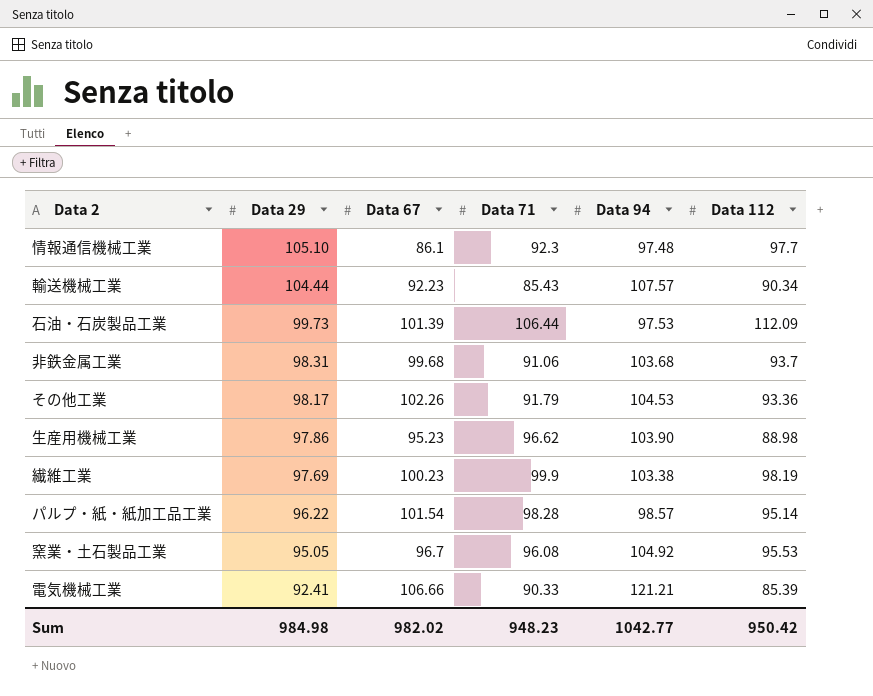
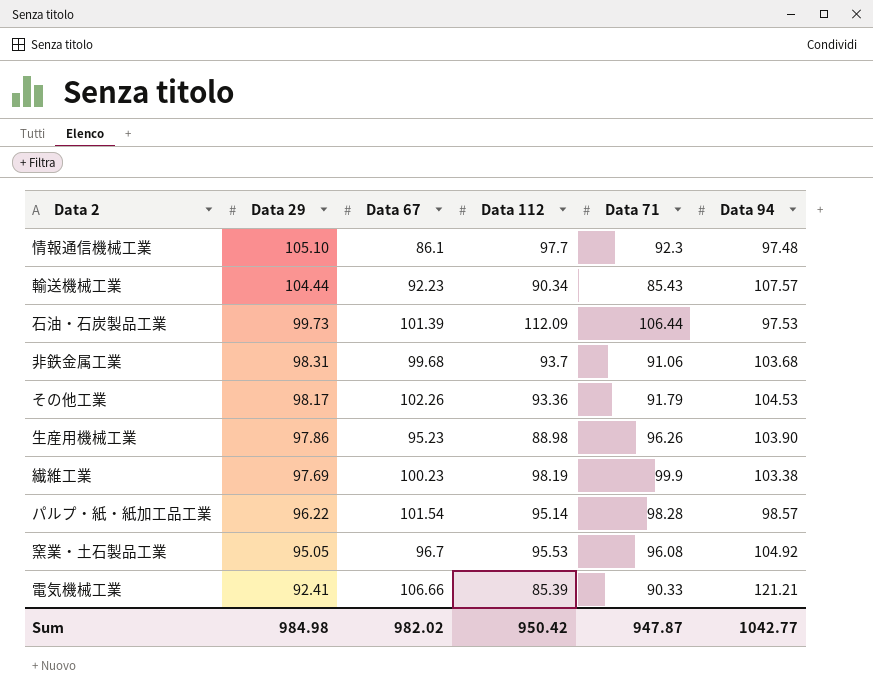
column Data 112 | position: 6 -> 4
生産用機械工業 | Data 71: 96.62 -> 96.26
Sum | Data 71: 948.23 -> 947.87

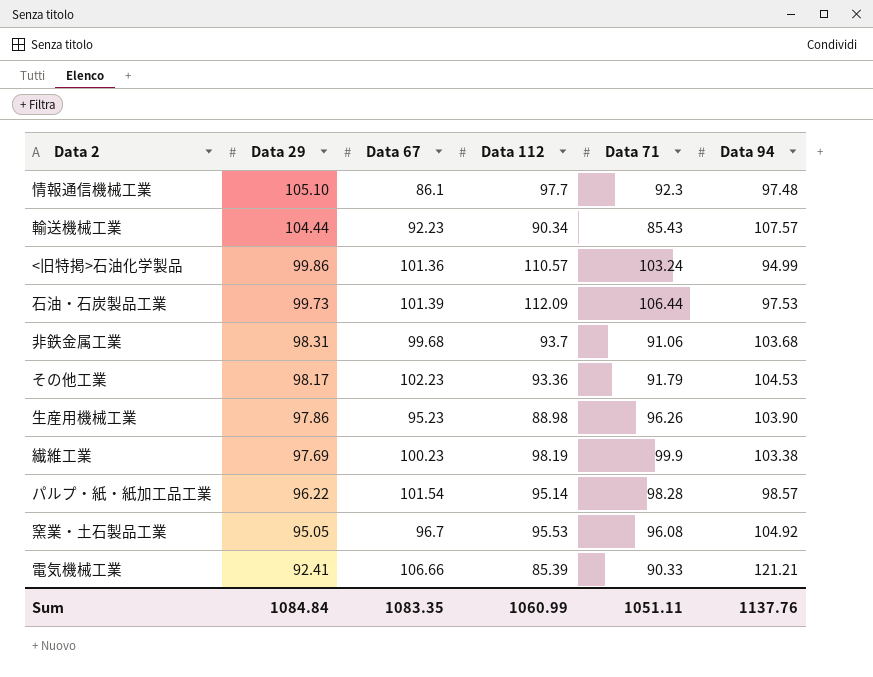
row <旧特掲>石油化学製品: none -> 99.86 | 101.36 | 110.57 | 103.24 | 94.99
その他工業 | Data 67: 102.26 -> 102.23
Sum | Data 29: 984.98 -> 1084.84
Sum | Data 67: 982.02 -> 1083.35
Sum | Data 112: 950.42 -> 1060.99
Sum | Data 71: 947.87 -> 1051.11
Sum | Data 94: 1042.77 -> 1137.76

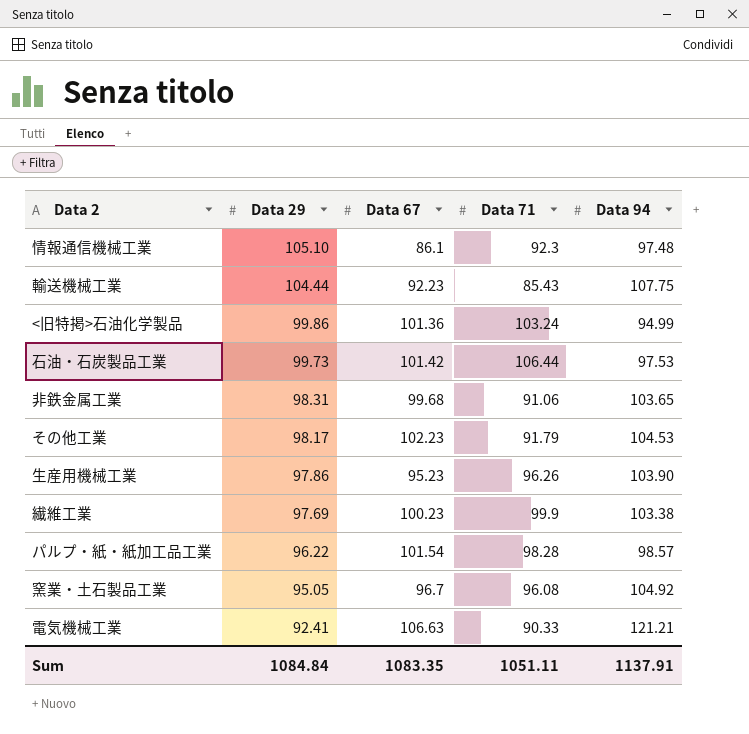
column Data 112 | position: 4 -> none
輸送機械工業 | Data 94: 107.57 -> 107.75
石油・石炭製品工業 | Data 67: 101.39 -> 101.42
非鉄金属工業 | Data 94: 103.68 -> 103.65
電気機械工業 | Data 67: 106.66 -> 106.63
Sum | Data 94: 1137.76 -> 1137.91

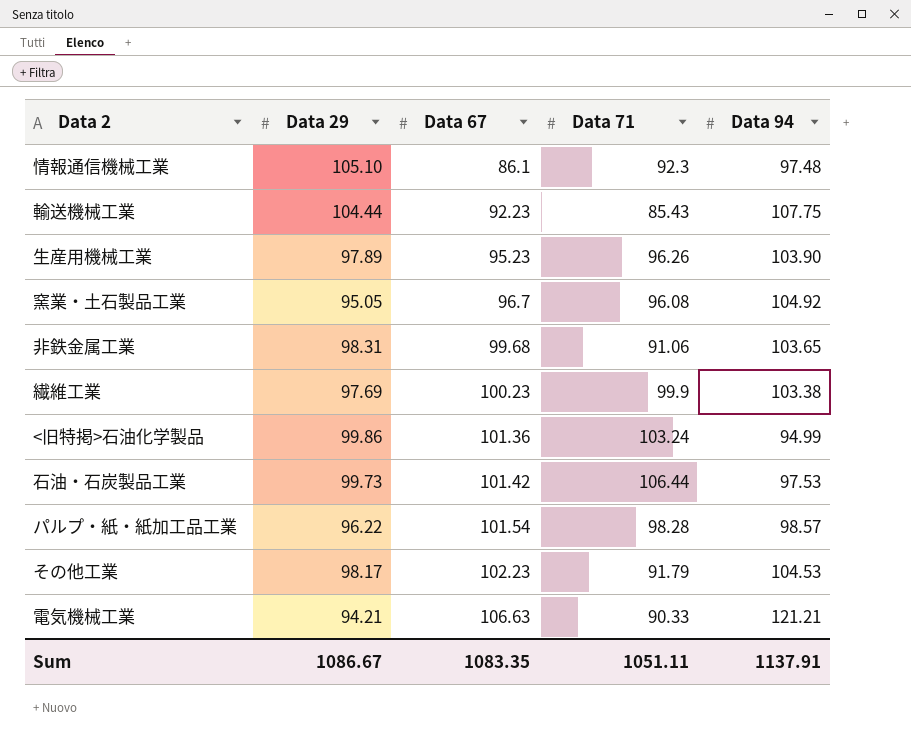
row order: Data 29 descending -> Data 67 ascending
生産用機械工業 | Data 29: 97.86 -> 97.89
電気機械工業 | Data 29: 92.41 -> 94.21
Sum | Data 29: 1084.84 -> 1086.67

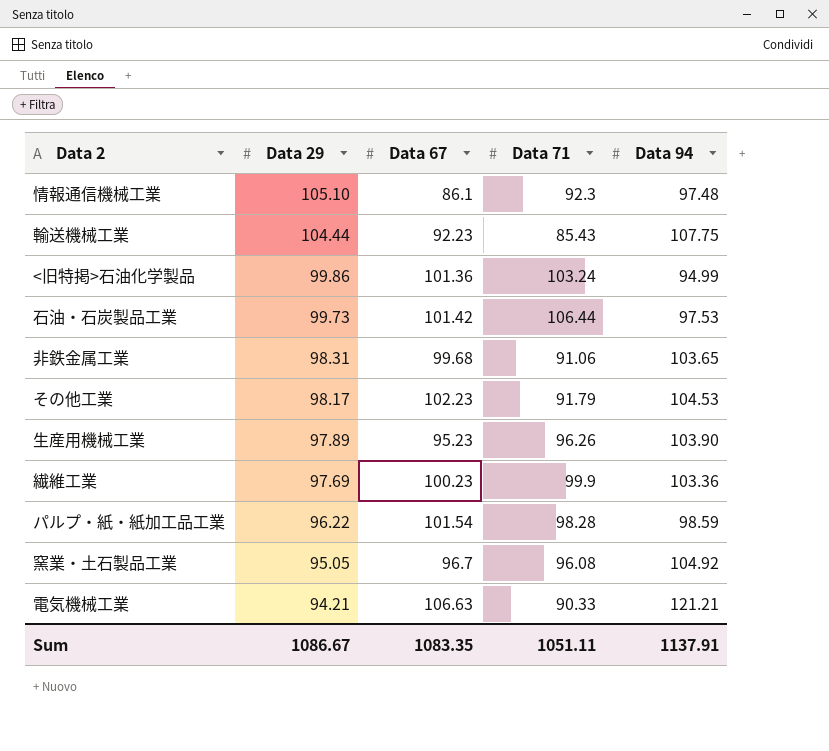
row order: Data 67 ascending -> Data 29 descending
繊維工業 | Data 94: 103.38 -> 103.36
パルプ・紙・紙加工品工業 | Data 94: 98.57 -> 98.59

